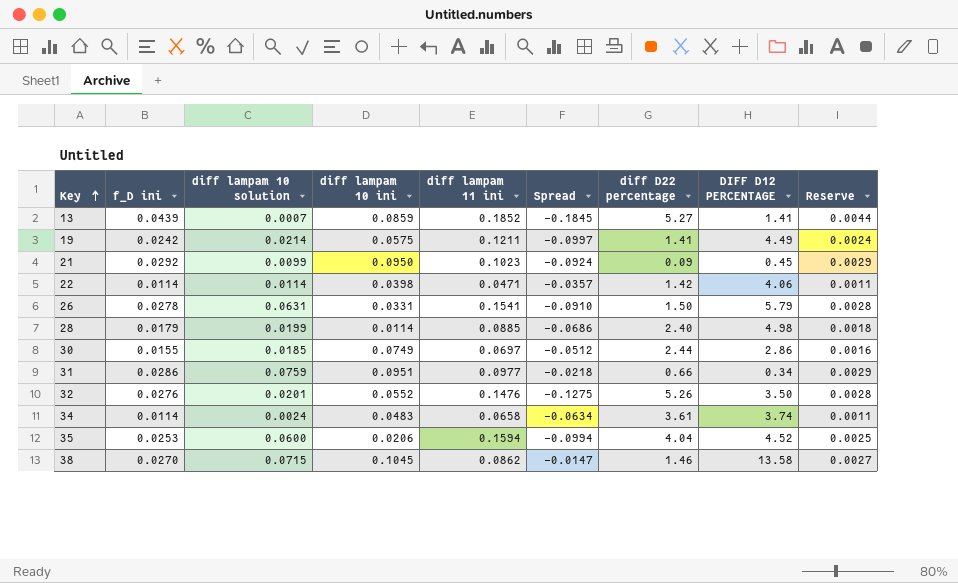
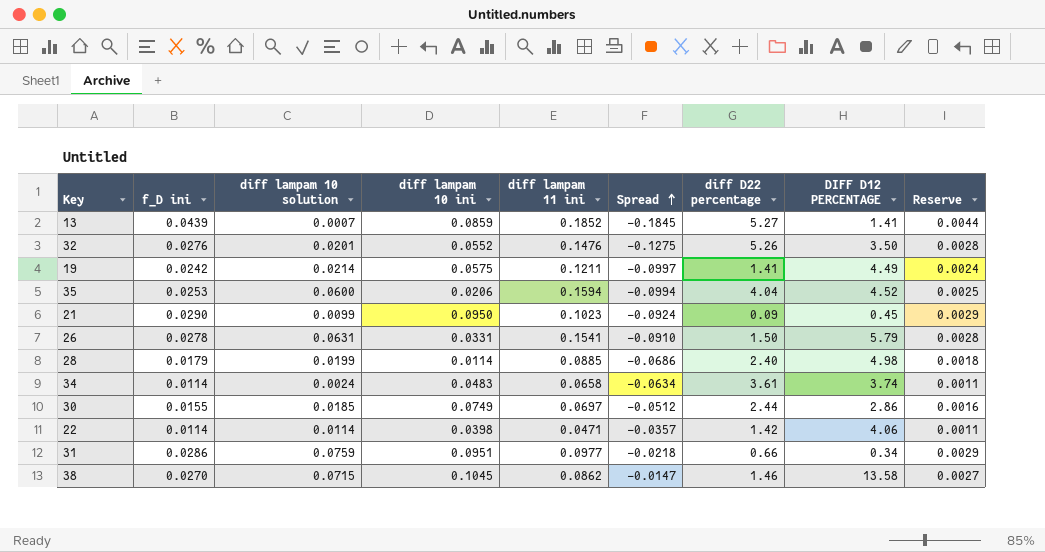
row order: Key ascending -> Spread ascending
21 | f_D ini: 0.0292 -> 0.0290

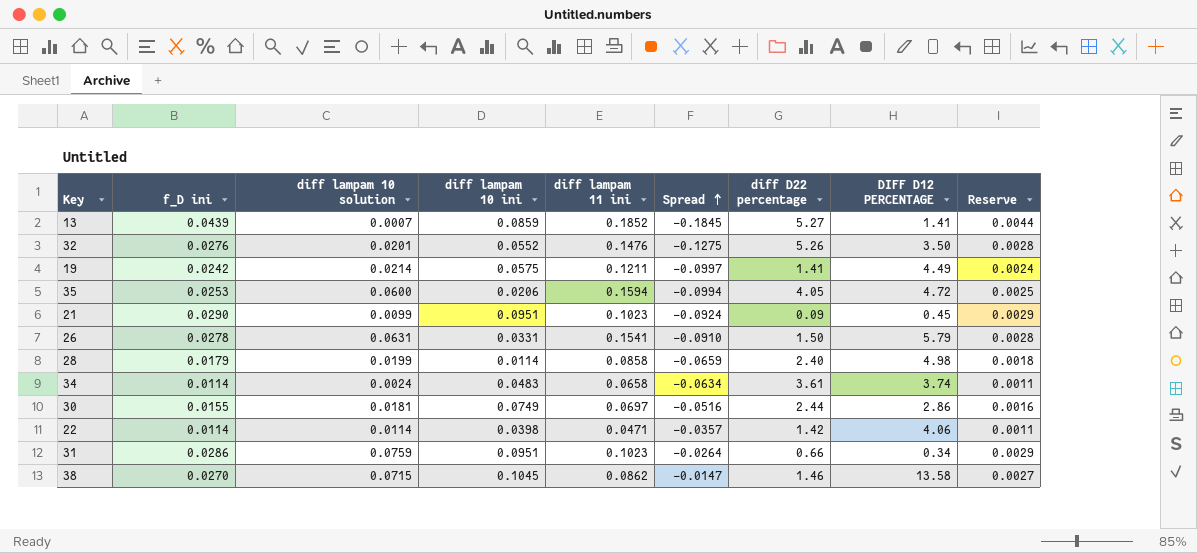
35 | diff D22 percentage: 4.04 -> 4.05
35 | DIFF D12 PERCENTAGE: 4.52 -> 4.72
21 | diff lampam 10 ini: 0.0950 -> 0.0951
28 | diff lampam 11 ini: 0.0885 -> 0.0858
28 | Spread: -0.0686 -> -0.0659
30 | diff lampam 10 solution: 0.0185 -> 0.0181
30 | Spread: -0.0512 -> -0.0516
31 | diff lampam 11 ini: 0.0977 -> 0.1023
31 | Spread: -0.0218 -> -0.0264

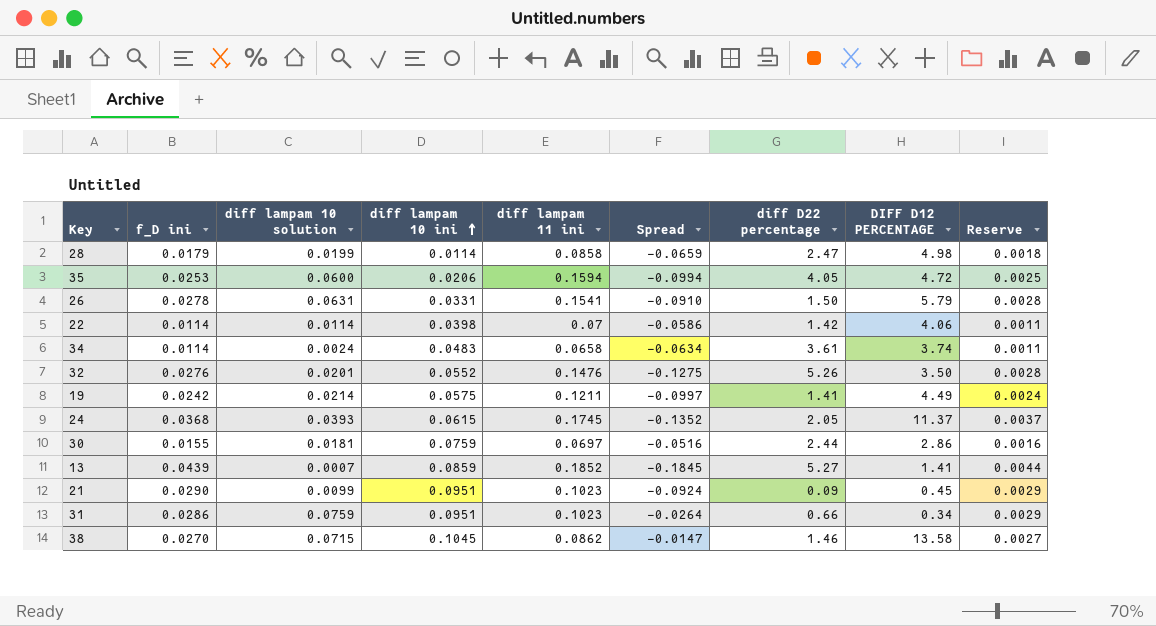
row order: Spread ascending -> diff lampam 10 ini ascending
28 | diff D22 percentage: 2.40 -> 2.47
22 | diff lampam 11 ini: 0.0471 -> 0.07
22 | Spread: -0.0357 -> -0.0586
row 24: none -> 0.0368 | 0.0393 | 0.0615 | 0.1745 | -0.1352 | 2.05 | 11.37 | 0.0037
30 | diff lampam 10 ini: 0.0749 -> 0.0759

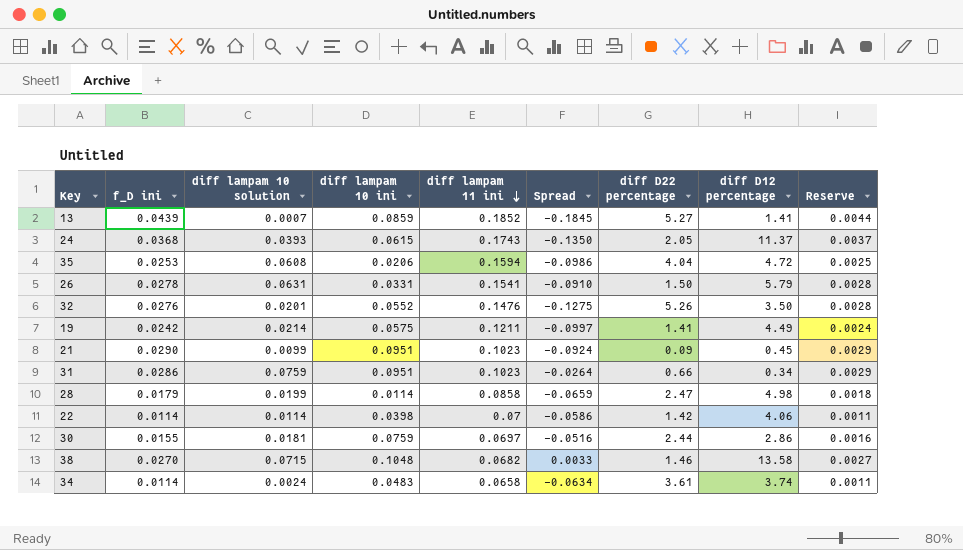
row order: diff lampam 10 ini ascending -> diff lampam 11 ini descending
column name: DIFF D12 PERCENTAGE -> diff D12 percentage
24 | diff lampam 11 ini: 0.1745 -> 0.1743
24 | Spread: -0.1352 -> -0.1350
35 | diff lampam 10 solution: 0.0600 -> 0.0608
35 | Spread: -0.0994 -> -0.0986
35 | diff D22 percentage: 4.05 -> 4.04
38 | diff lampam 10 ini: 0.1045 -> 0.1048
38 | diff lampam 11 ini: 0.0862 -> 0.0682
38 | Spread: -0.0147 -> 0.0033

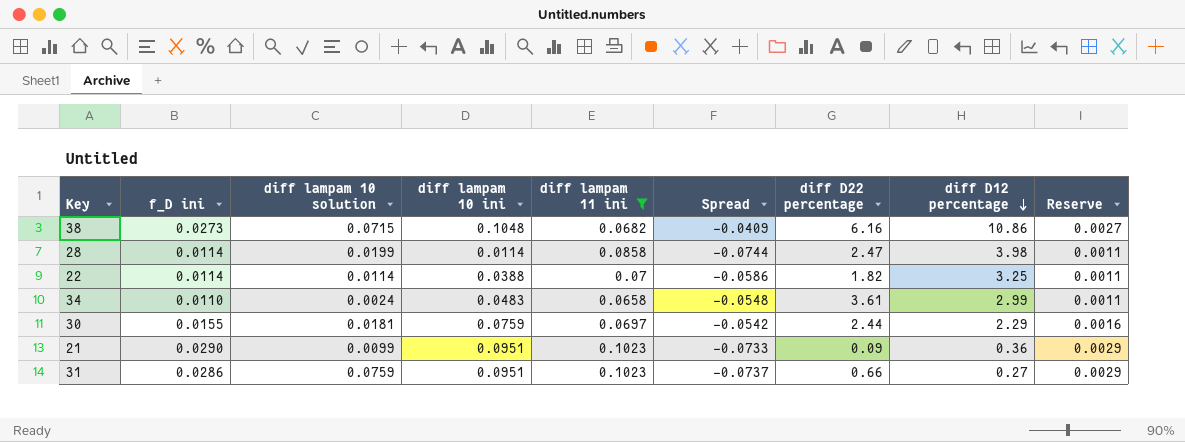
filter: none -> diff lampam 11 ini <= 0.1023
row order: diff lampam 11 ini descending -> diff D12 percentage descending
column Spread | formula: [diff lampam 10 solution] - [diff lampam 11 ini] -> [f_D ini] - [diff lampam 11 ini]
38 | f_D ini: 0.0270 -> 0.0273
38 | diff D22 percentage: 1.46 -> 6.16
38 | diff D12 percentage: 13.58 -> 10.86
28 | f_D ini: 0.0179 -> 0.0114
28 | diff D12 percentage: 4.98 -> 3.98
28 | Reserve: 0.0018 -> 0.0011
22 | diff lampam 10 ini: 0.0398 -> 0.0388
22 | diff D22 percentage: 1.42 -> 1.82
22 | diff D12 percentage: 4.06 -> 3.25
34 | f_D ini: 0.0114 -> 0.0110
34 | diff D12 percentage: 3.74 -> 2.99
30 | diff D12 percentage: 2.86 -> 2.29
21 | diff D12 percentage: 0.45 -> 0.36
31 | diff D12 percentage: 0.34 -> 0.27

